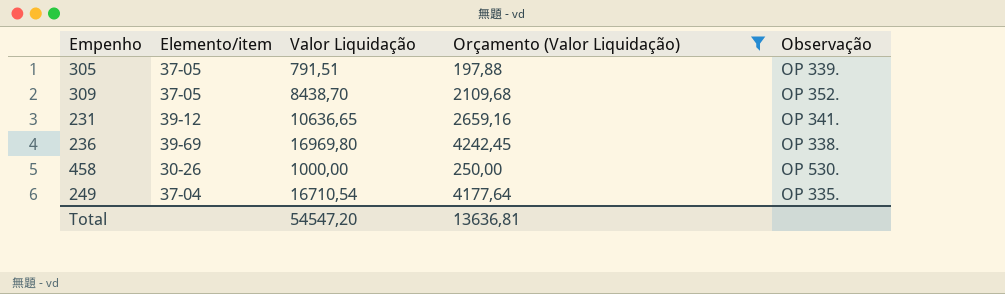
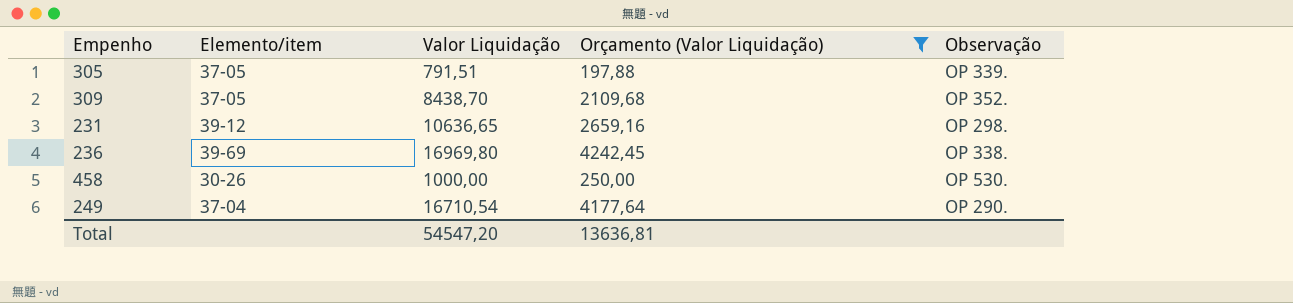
231 | Observação: OP 341. -> OP 298.
249 | Observação: OP 335. -> OP 290.

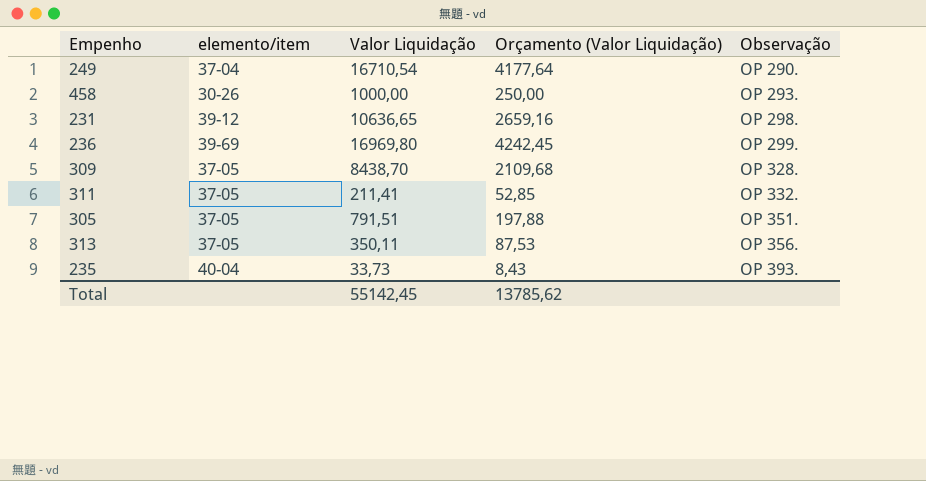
filter: Orçamento (Valor Liquidação) >= 197,88 -> none
row order: none -> Observação ascending
column name: Elemento/item -> elemento/item
458 | Observação: OP 530. -> OP 293.
236 | Observação: OP 338. -> OP 299.
309 | Observação: OP 352. -> OP 328.
305 | Observação: OP 339. -> OP 351.
Total | Valor Liquidação: 54547,20 -> 55142,45
Total | Orçamento (Valor Liquidação): 13636,81 -> 13785,62

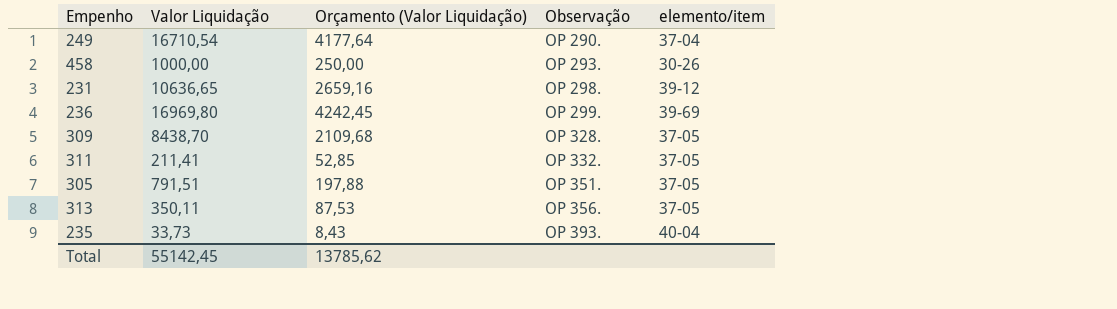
column elemento/item | position: 2 -> 5

